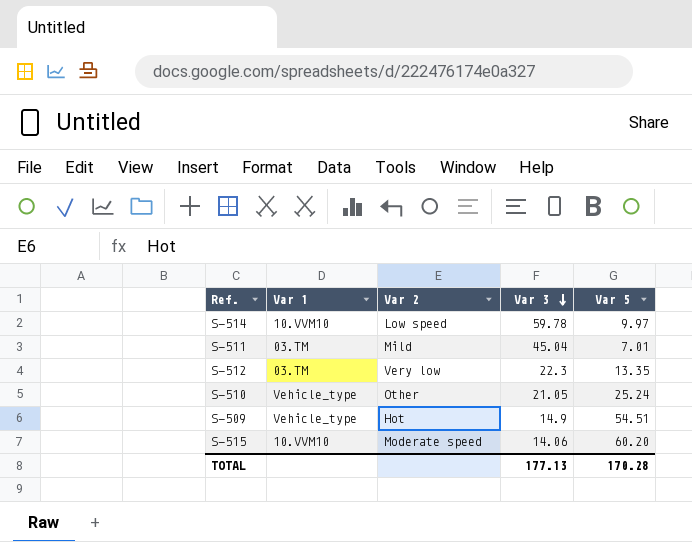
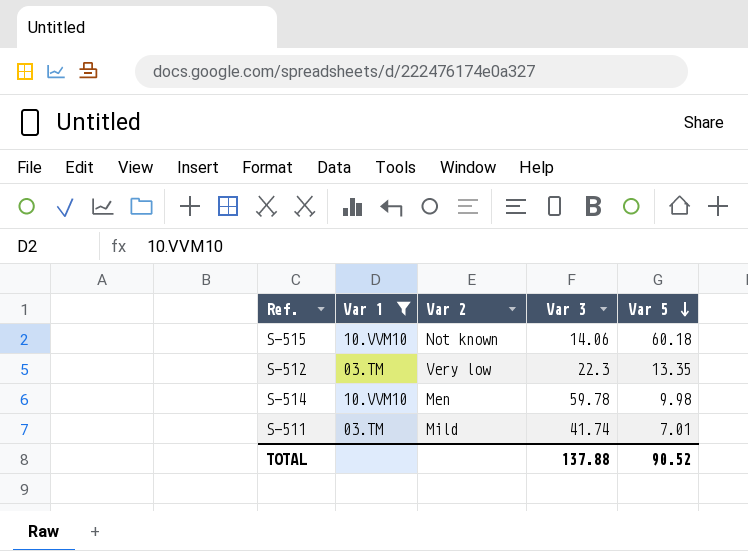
filter: none -> Var 1 != Vehicle_type
row order: Var 3 descending -> Var 5 descending
S-515 | Var 2: Moderate speed -> Not known
S-515 | Var 5: 60.20 -> 60.18
S-514 | Var 2: Low speed -> Men
S-514 | Var 5: 9.97 -> 9.98
S-511 | Var 3: 45.04 -> 41.74
TOTAL | Var 3: 177.13 -> 137.88
TOTAL | Var 5: 170.28 -> 90.52

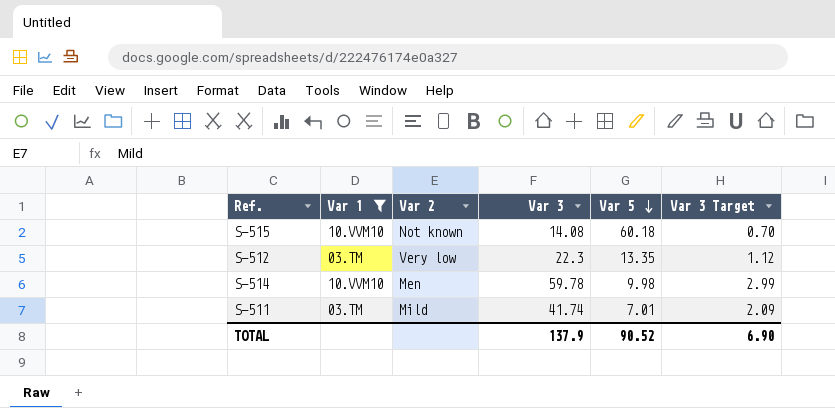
column Var 3 Target | formula: none -> [Var 3] * 0.05
S-515 | Var 3: 14.06 -> 14.08
TOTAL | Var 3: 137.88 -> 137.9

